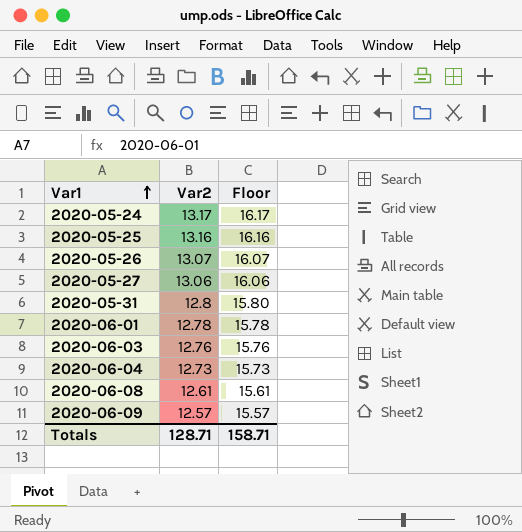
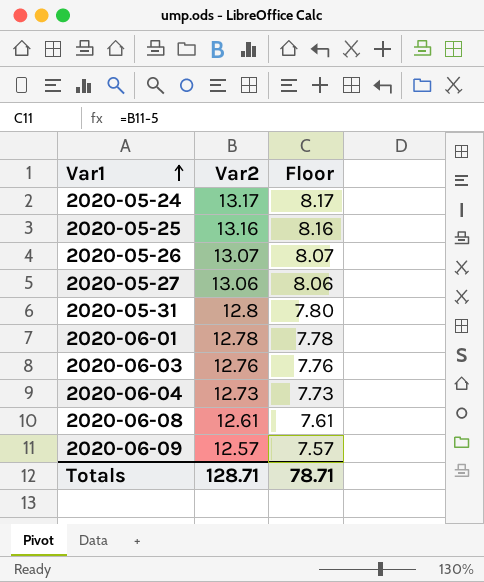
column Floor | formula: [Var2] + 3 -> [Var2] - 5
Totals | Floor: 158.71 -> 78.71

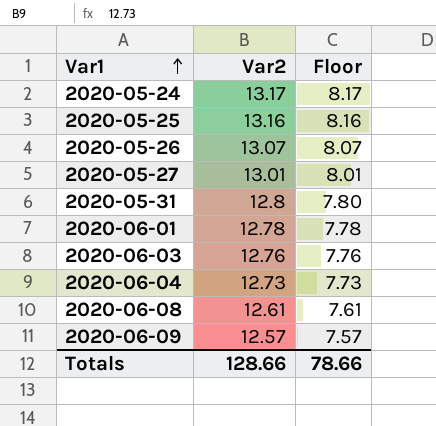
2020-05-27 | Var2: 13.06 -> 13.01
2020-05-27 | Floor: 8.06 -> 8.01
Totals | Var2: 128.71 -> 128.66
Totals | Floor: 78.71 -> 78.66

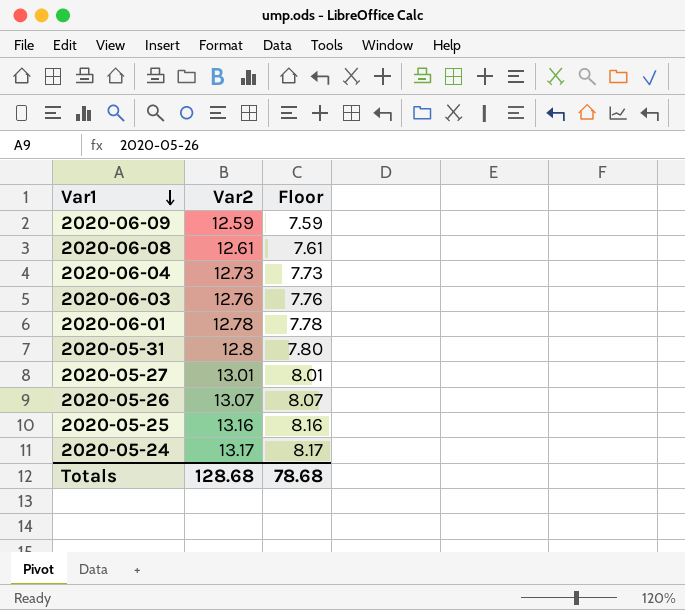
row order: Var1 ascending -> Var1 descending
2020-06-09 | Var2: 12.57 -> 12.59
2020-06-09 | Floor: 7.57 -> 7.59
Totals | Var2: 128.66 -> 128.68
Totals | Floor: 78.66 -> 78.68

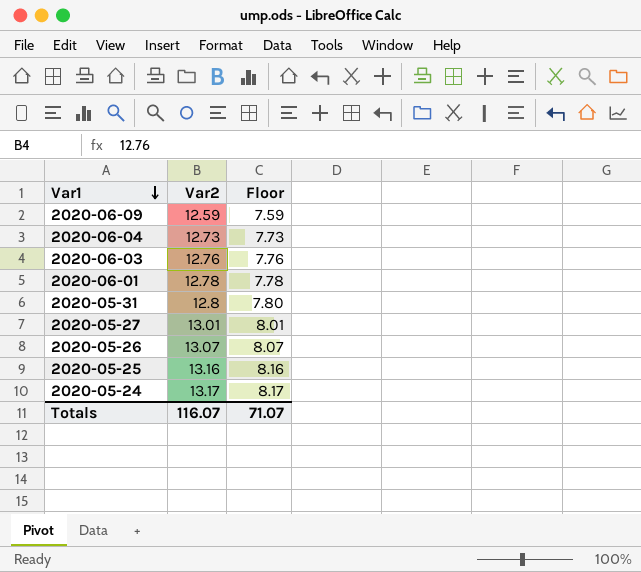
row 2020-06-08: 12.61 | 7.61 -> none
Totals | Var2: 128.68 -> 116.07
Totals | Floor: 78.68 -> 71.07

